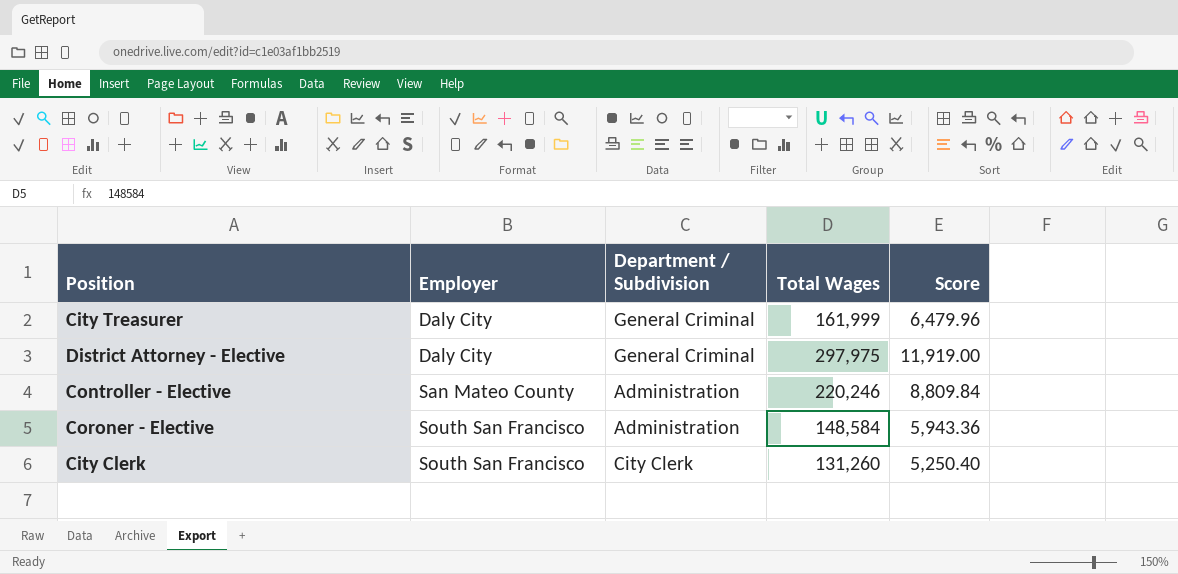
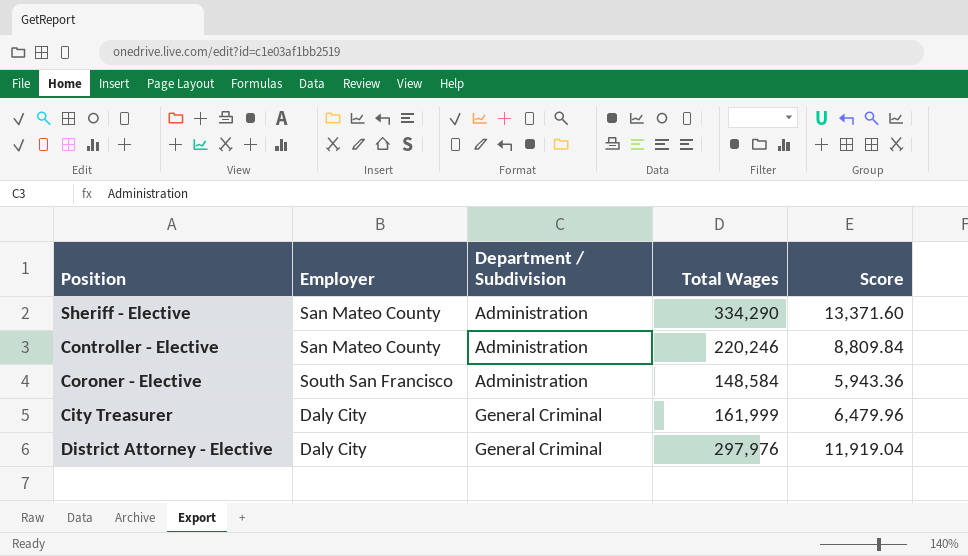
row order: Employer ascending -> Department / Subdivision ascending
row City Clerk: South San Francisco | City Clerk | 131,260 | 5,250.40 -> none
row Sheriff - Elective: none -> San Mateo County | Administration | 334,290 | 13,371.60
District Attorney - Elective | Total Wages: 297,975 -> 297,976
District Attorney - Elective | Score: 11,919.00 -> 11,919.04

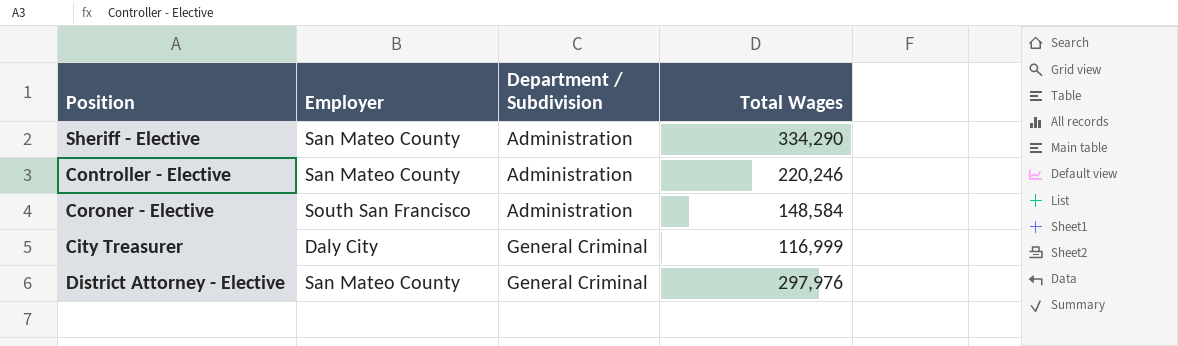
column Score | formula: [Total Wages] * 0.04 -> none
City Treasurer | Total Wages: 161,999 -> 116,999
District Attorney - Elective | Employer: Daly City -> San Mateo County

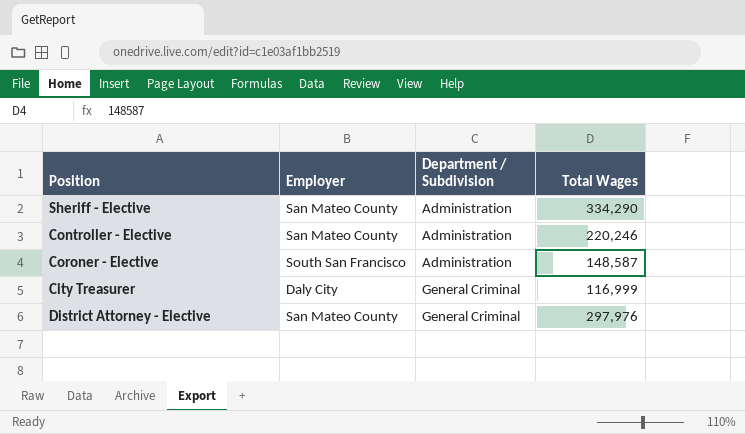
Coroner - Elective | Total Wages: 148,584 -> 148,587

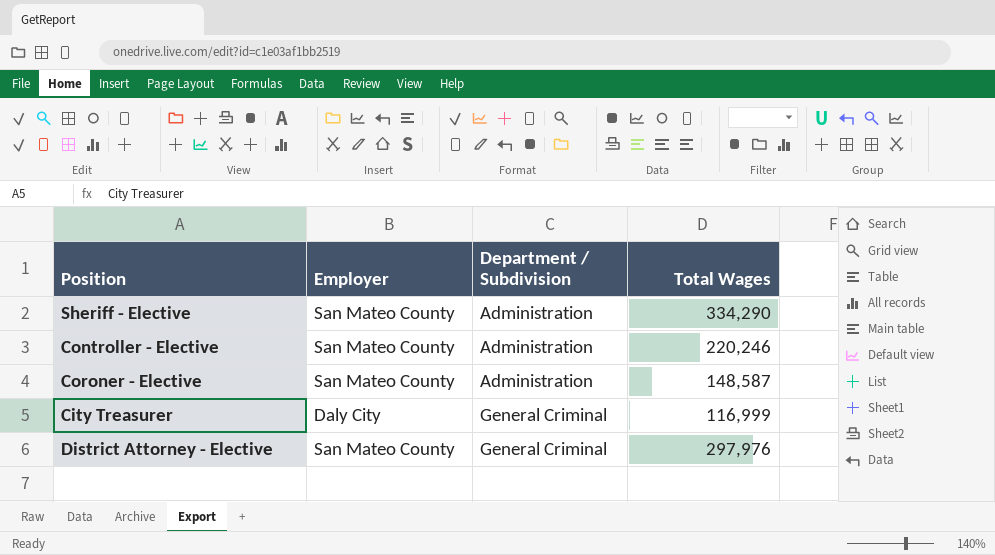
Coroner - Elective | Employer: South San Francisco -> San Mateo County

